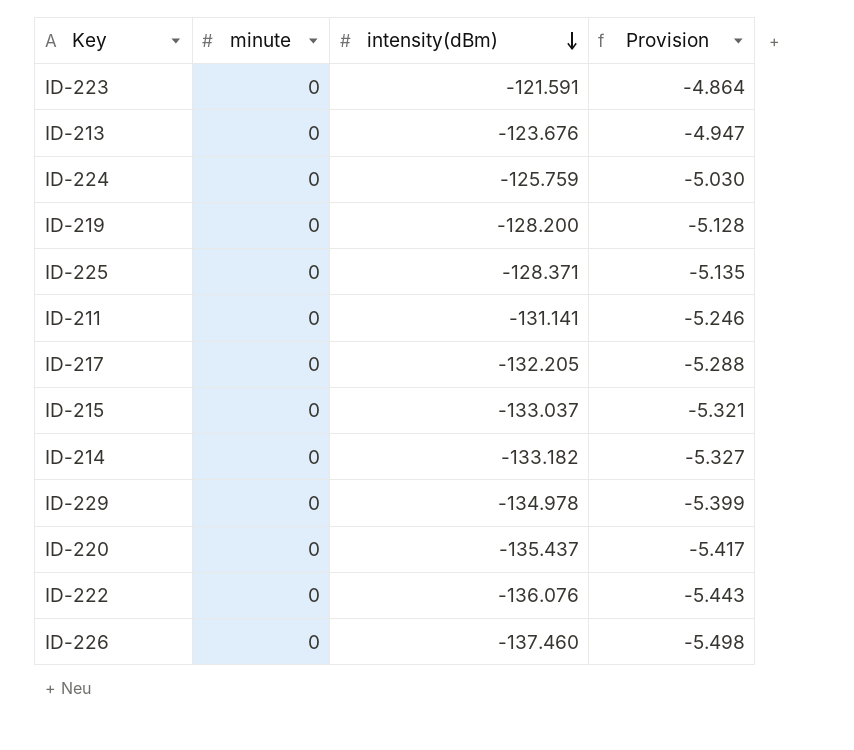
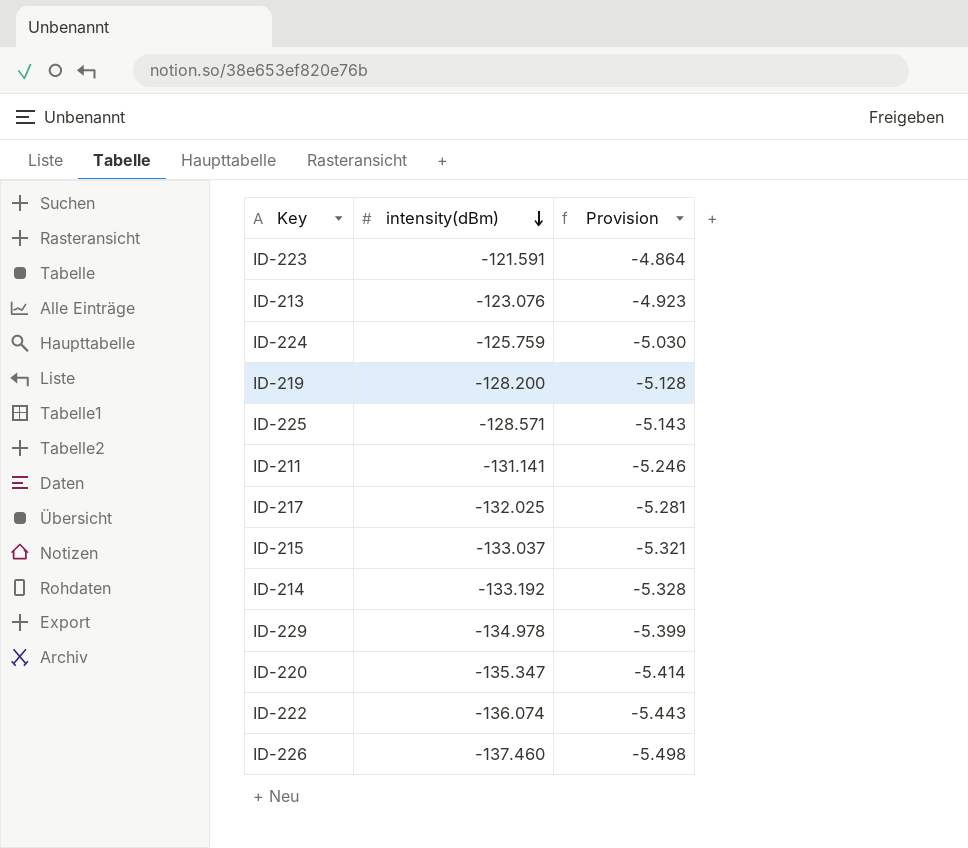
column minute | position: 2 -> none
ID-213 | intensity(dBm): -123.676 -> -123.076
ID-213 | Provision: -4.947 -> -4.923
ID-225 | intensity(dBm): -128.371 -> -128.571
ID-225 | Provision: -5.135 -> -5.143
ID-217 | intensity(dBm): -132.205 -> -132.025
ID-217 | Provision: -5.288 -> -5.281
ID-214 | intensity(dBm): -133.182 -> -133.192
ID-214 | Provision: -5.327 -> -5.328
ID-220 | intensity(dBm): -135.437 -> -135.347
ID-220 | Provision: -5.417 -> -5.414
ID-222 | intensity(dBm): -136.076 -> -136.074

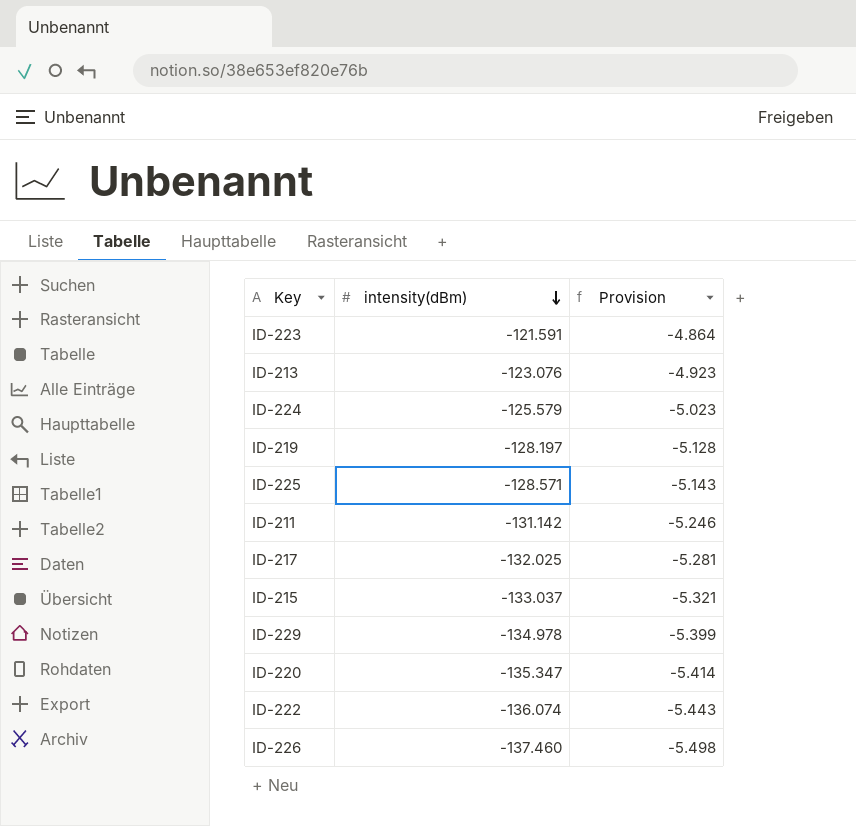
row ID-214: -133.192 | -5.328 -> none
ID-224 | intensity(dBm): -125.759 -> -125.579
ID-224 | Provision: -5.030 -> -5.023
ID-219 | intensity(dBm): -128.200 -> -128.197
ID-211 | intensity(dBm): -131.141 -> -131.142

